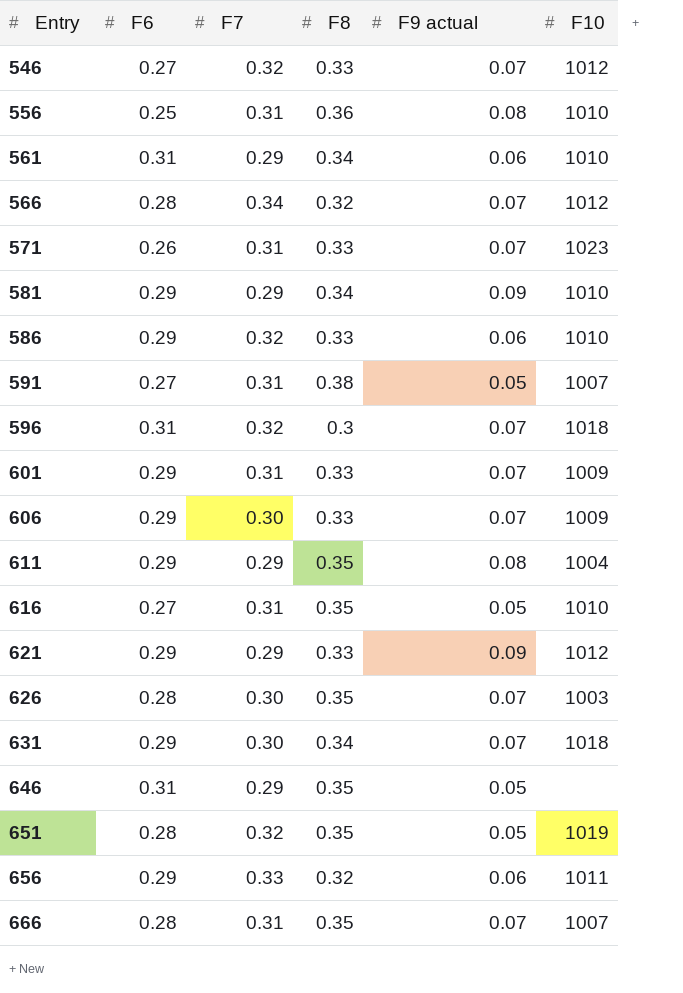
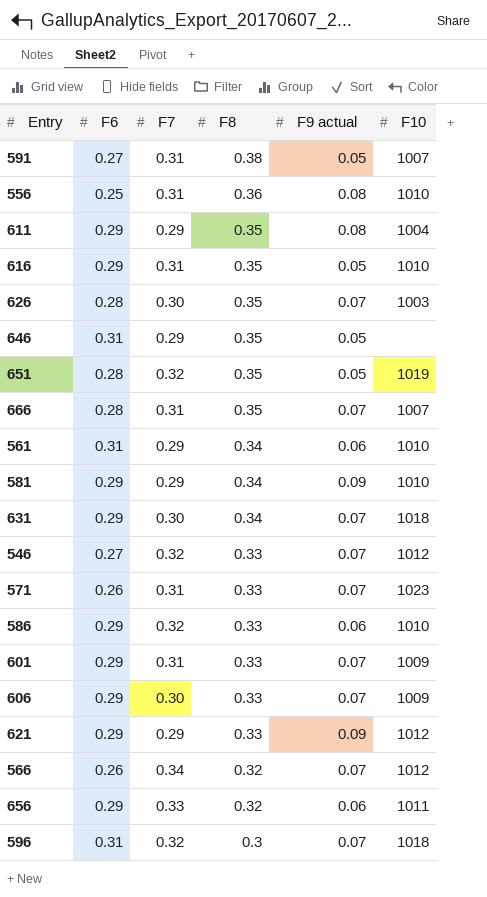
row order: Entry ascending -> F8 descending
616 | F6: 0.27 -> 0.29
566 | F6: 0.28 -> 0.26

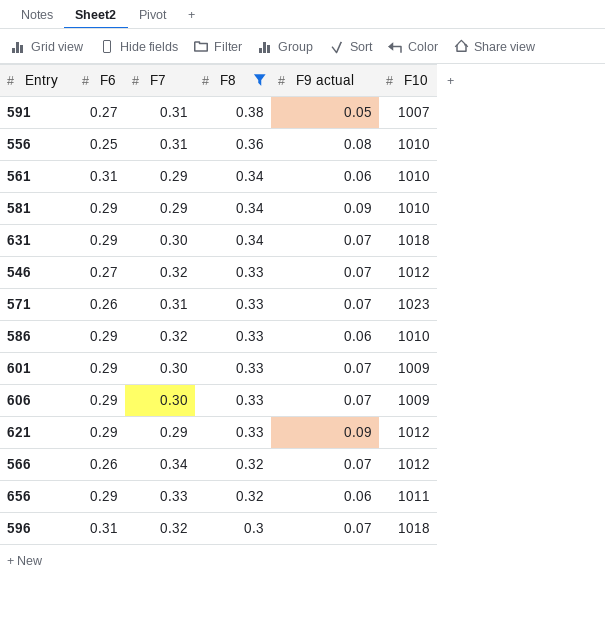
filter: none -> F8 != 0.35
601 | F7: 0.31 -> 0.30

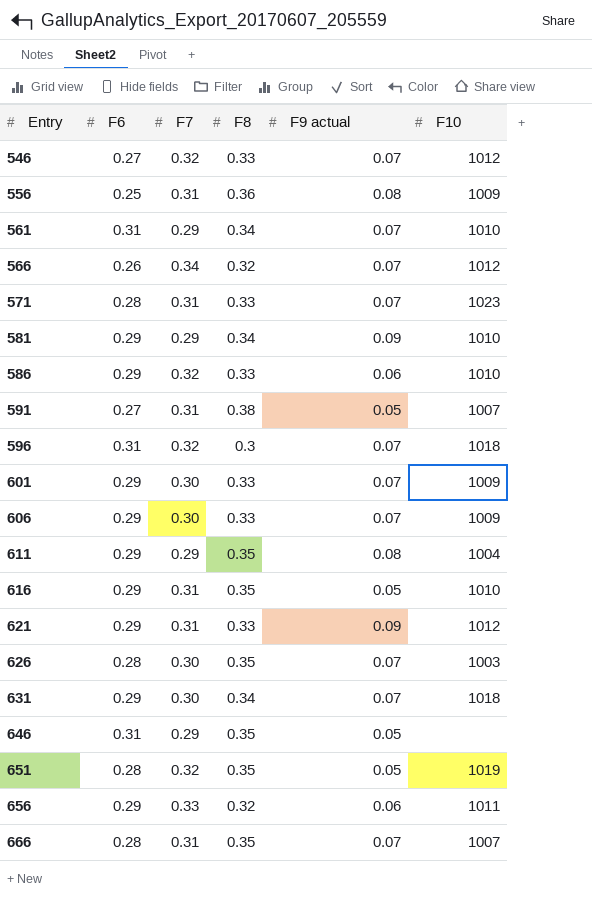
filter: F8 != 0.35 -> none
row order: F8 descending -> Entry ascending
556 | F10: 1010 -> 1009
561 | F9 actual: 0.06 -> 0.07
571 | F6: 0.26 -> 0.28
621 | F7: 0.29 -> 0.31

